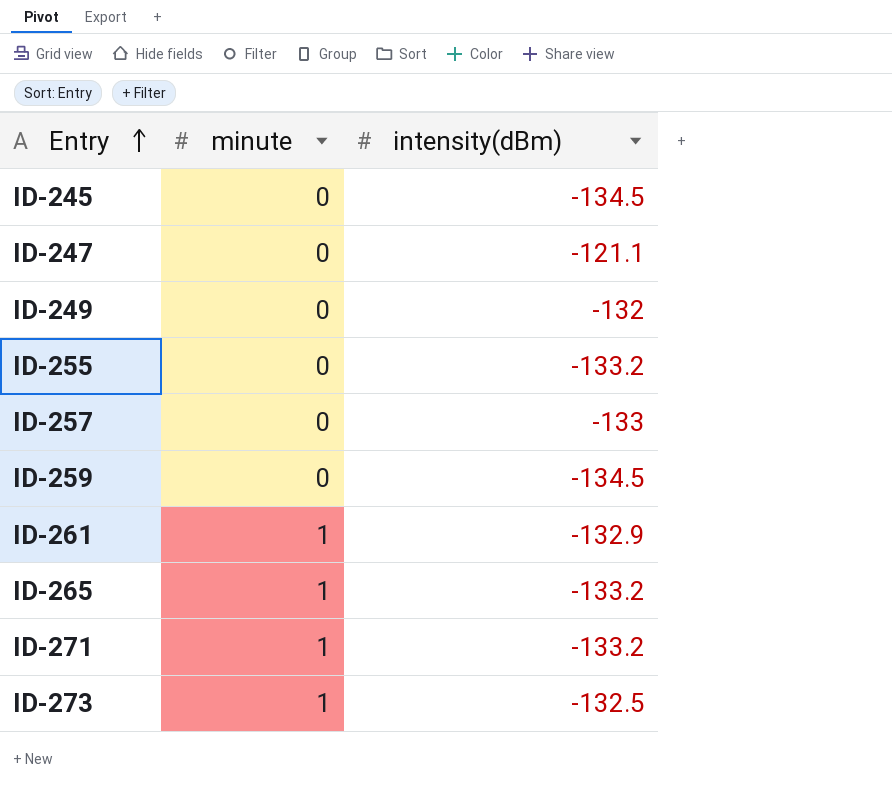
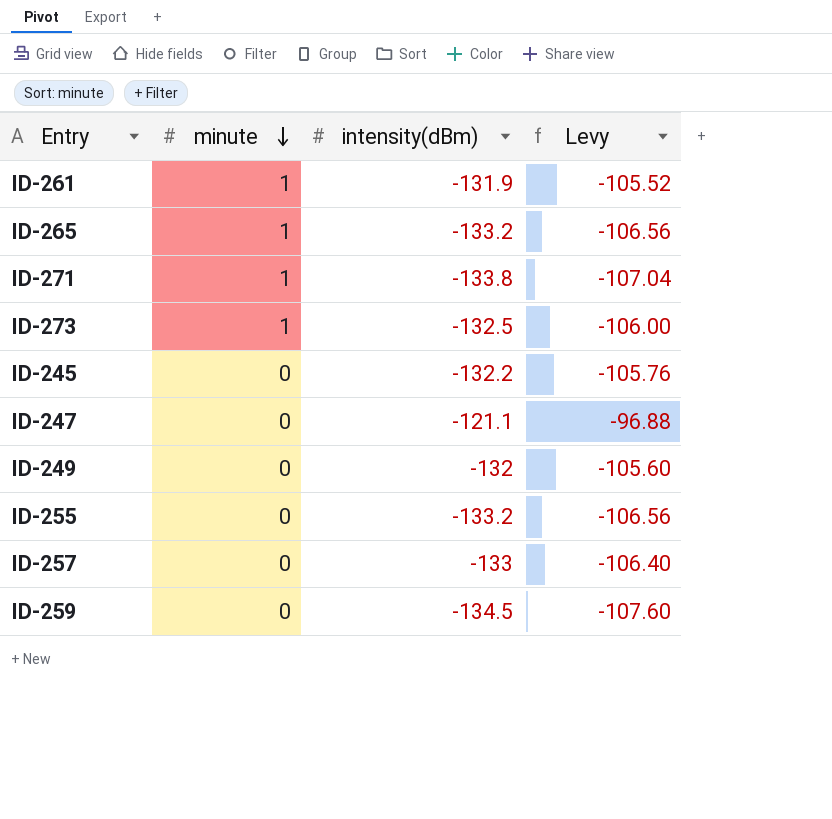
row order: Entry ascending -> minute descending
column Levy | formula: none -> [intensity(dBm)] * 0.8
ID-261 | intensity(dBm): -132.9 -> -131.9
ID-271 | intensity(dBm): -133.2 -> -133.8
ID-245 | intensity(dBm): -134.5 -> -132.2

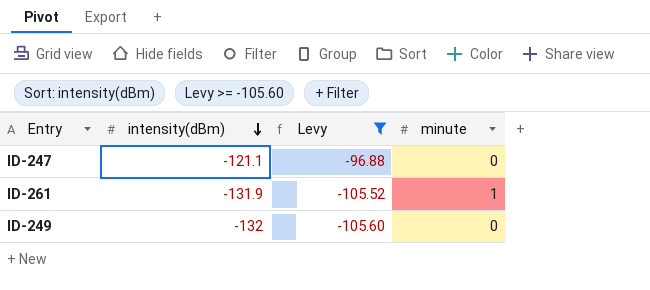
filter: none -> Levy >= -105.60
row order: minute descending -> intensity(dBm) descending
column minute | position: 2 -> 4

